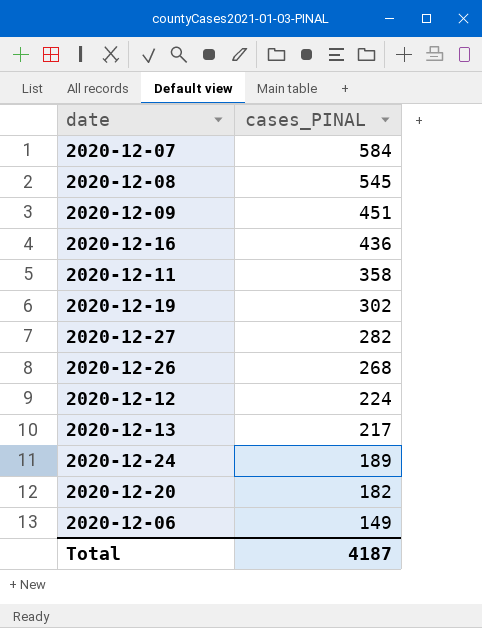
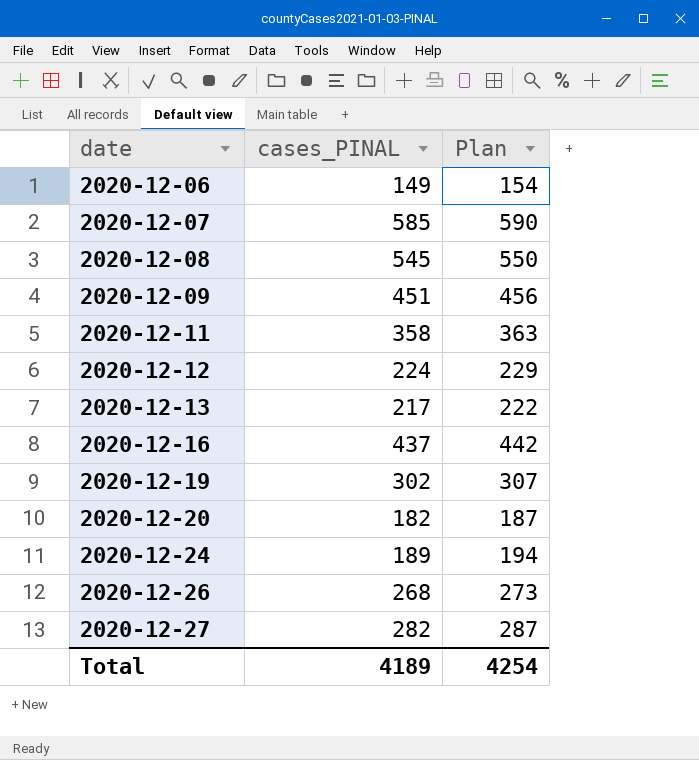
row order: cases_PINAL descending -> date ascending
column Plan | formula: none -> [cases_PINAL] + 5
2020-12-07 | cases_PINAL: 584 -> 585
2020-12-16 | cases_PINAL: 436 -> 437
Total | cases_PINAL: 4187 -> 4189

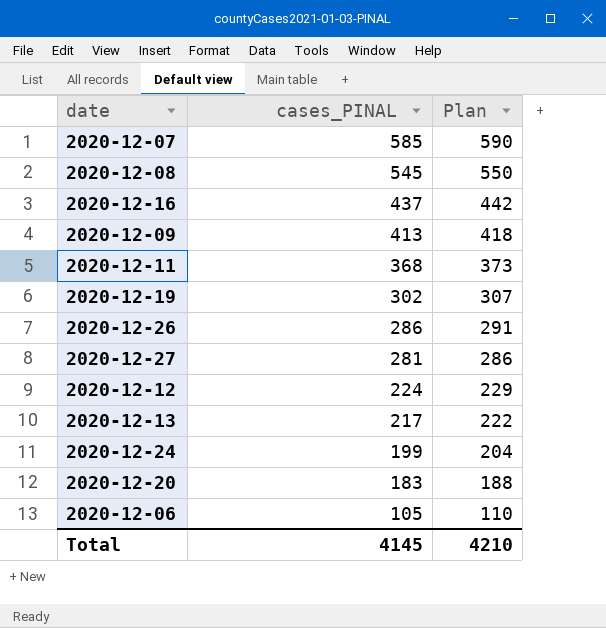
row order: date ascending -> cases_PINAL descending
2020-12-09 | cases_PINAL: 451 -> 413
2020-12-09 | Plan: 456 -> 418
2020-12-11 | cases_PINAL: 358 -> 368
2020-12-11 | Plan: 363 -> 373
2020-12-26 | cases_PINAL: 268 -> 286
2020-12-26 | Plan: 273 -> 291
2020-12-27 | cases_PINAL: 282 -> 281
2020-12-27 | Plan: 287 -> 286
2020-12-24 | cases_PINAL: 189 -> 199
2020-12-24 | Plan: 194 -> 204
2020-12-20 | cases_PINAL: 182 -> 183
2020-12-20 | Plan: 187 -> 188
2020-12-06 | cases_PINAL: 149 -> 105
2020-12-06 | Plan: 154 -> 110
Total | cases_PINAL: 4189 -> 4145
Total | Plan: 4254 -> 4210

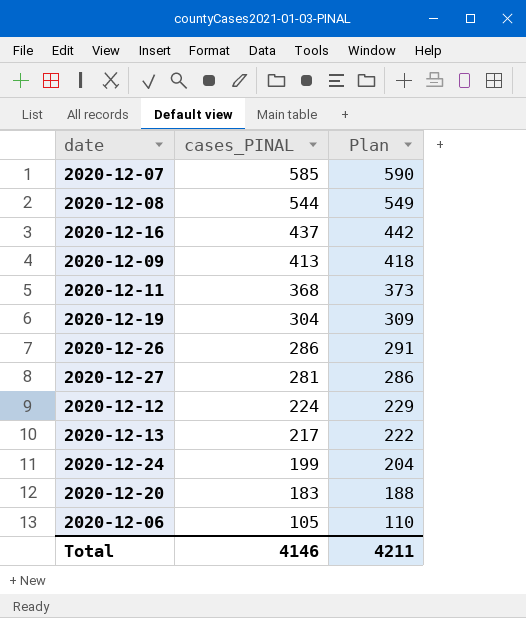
2020-12-08 | cases_PINAL: 545 -> 544
2020-12-08 | Plan: 550 -> 549
2020-12-19 | cases_PINAL: 302 -> 304
2020-12-19 | Plan: 307 -> 309
Total | cases_PINAL: 4145 -> 4146
Total | Plan: 4210 -> 4211

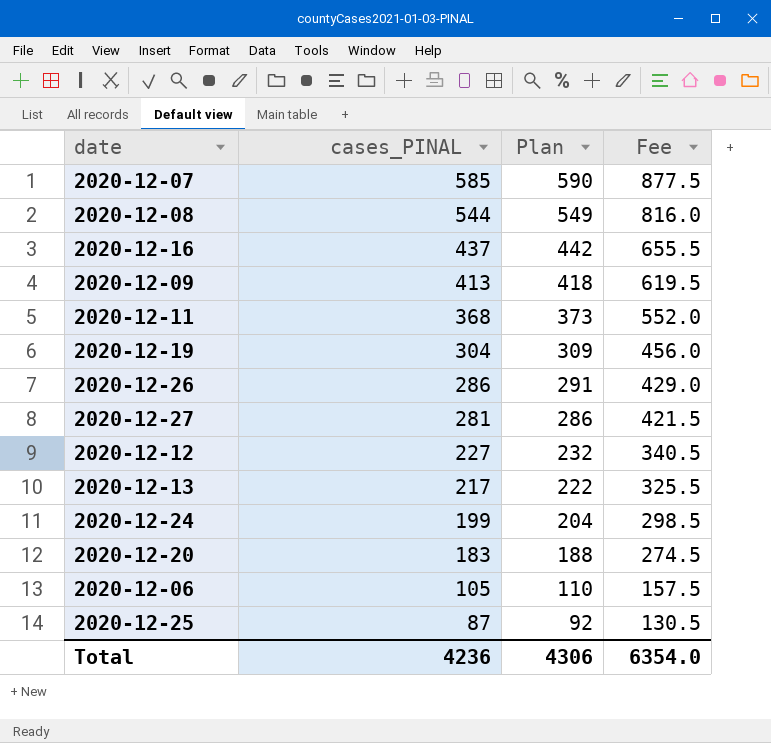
column Fee | formula: none -> [cases_PINAL] * 1.5
2020-12-12 | cases_PINAL: 224 -> 227
2020-12-12 | Plan: 229 -> 232
row 2020-12-25: none -> 87 | 92 | 130.5
Total | cases_PINAL: 4146 -> 4236
Total | Plan: 4211 -> 4306

